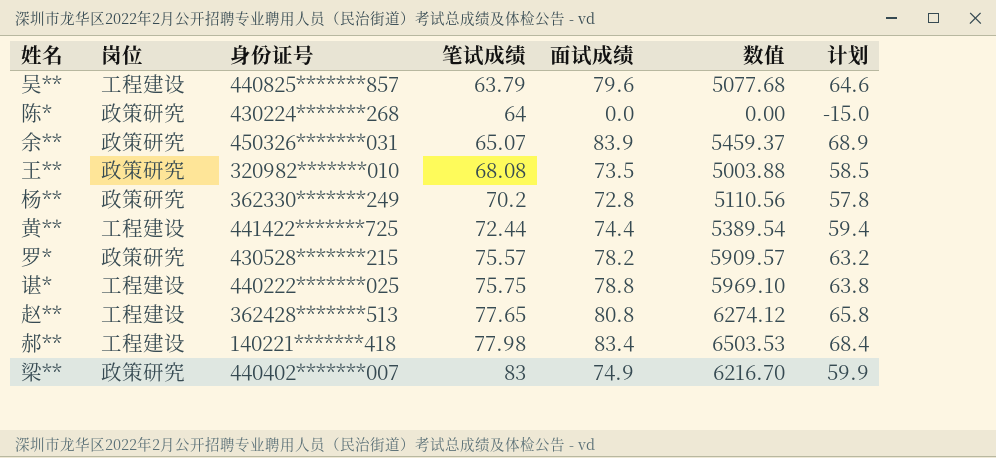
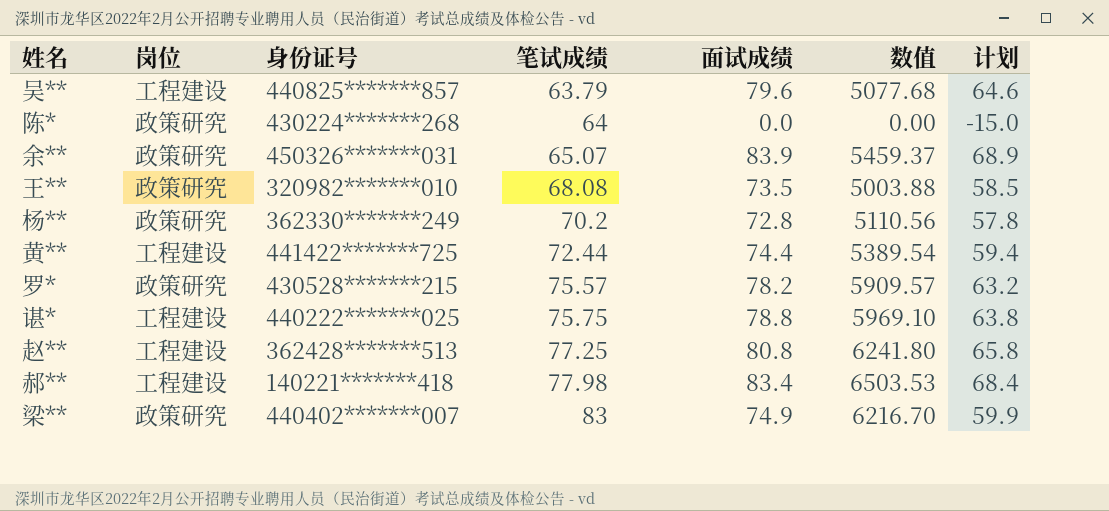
赵** | 笔试成绩: 77.65 -> 77.25
赵** | 数值: 6274.12 -> 6241.80

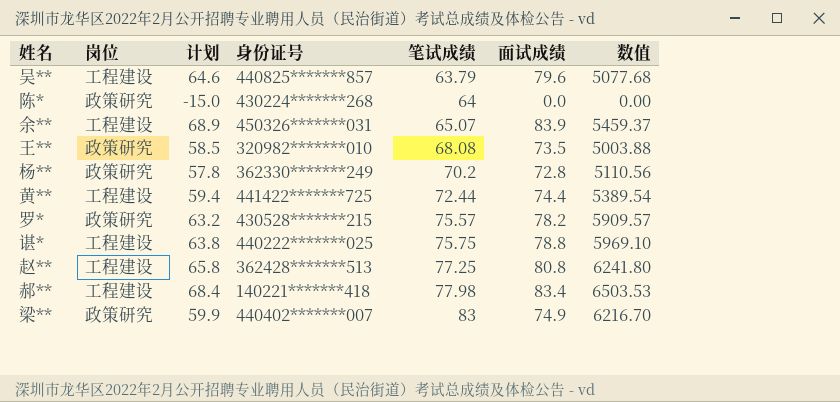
column 计划 | position: 7 -> 3
余** | 岗位: 政策研究 -> 工程建设

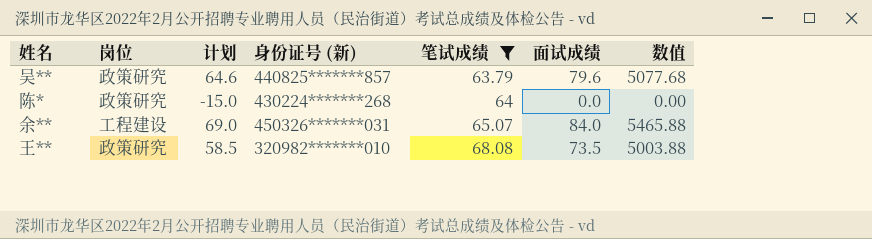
filter: none -> 笔试成绩 <= 68.08
column name: 身份证号 -> 身份证号 (新)
吴** | 岗位: 工程建设 -> 政策研究
余** | 计划: 68.9 -> 69.0
余** | 面试成绩: 83.9 -> 84.0
余** | 数值: 5459.37 -> 5465.88

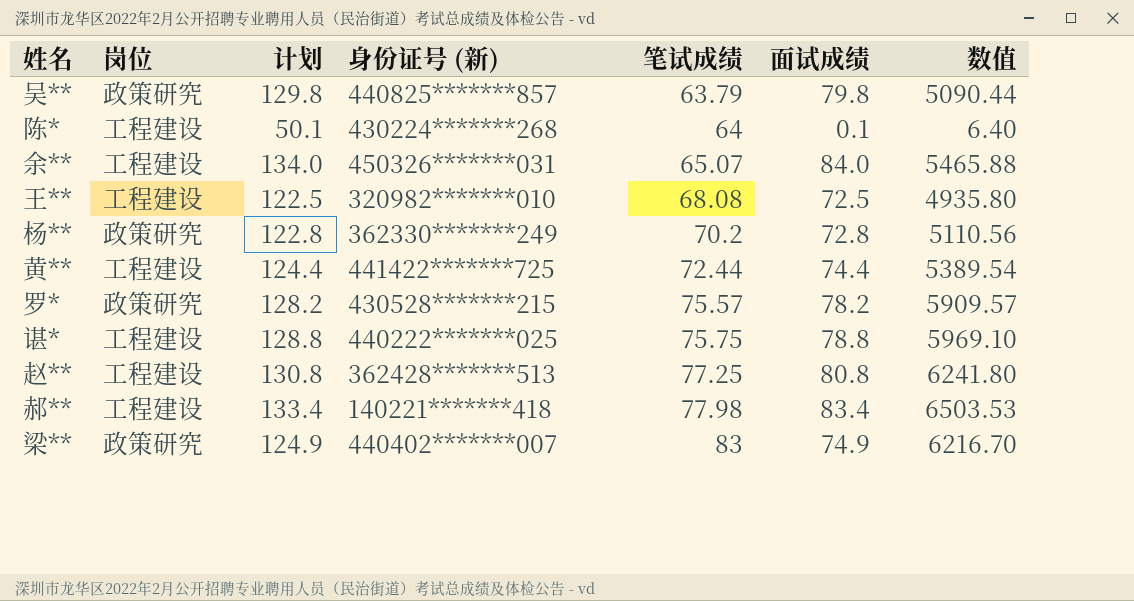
filter: 笔试成绩 <= 68.08 -> none
column 计划 | formula: [面试成绩] - 15 -> [面试成绩] + 50
吴** | 面试成绩: 79.6 -> 79.8
吴** | 数值: 5077.68 -> 5090.44
陈* | 岗位: 政策研究 -> 工程建设
陈* | 面试成绩: 0.0 -> 0.1
陈* | 数值: 0.00 -> 6.40
王** | 岗位: 政策研究 -> 工程建设
王** | 面试成绩: 73.5 -> 72.5
王** | 数值: 5003.88 -> 4935.80

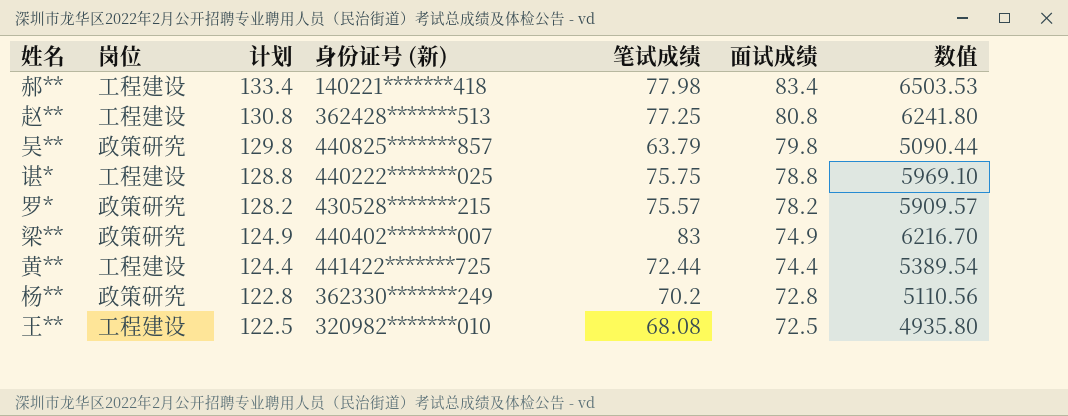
row order: 笔试成绩 ascending -> 计划 descending
row 陈*: 工程建设 | 50.1 | 430224*******268 | 64 | 0.1 | 6.40 -> none
row 余**: 工程建设 | 134.0 | 450326*******031 | 65.07 | 84.0 | 5465.88 -> none

